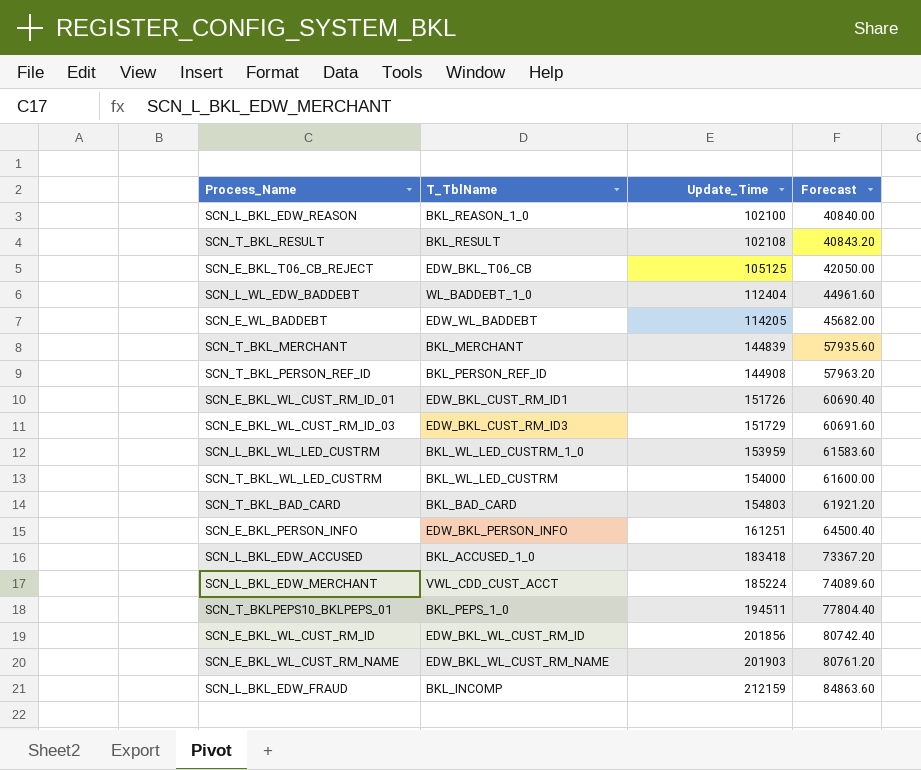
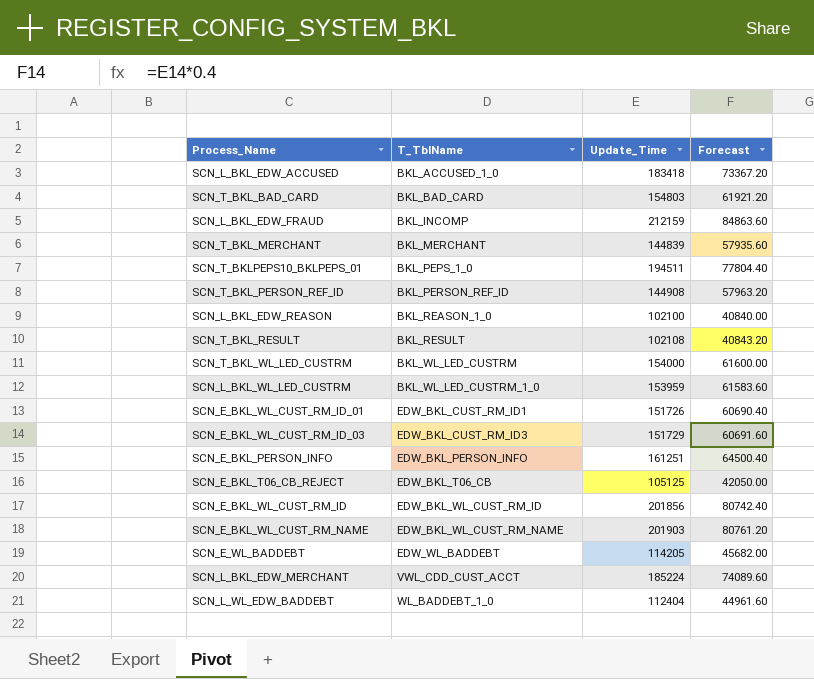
row order: Update_Time ascending -> T_TblName ascending

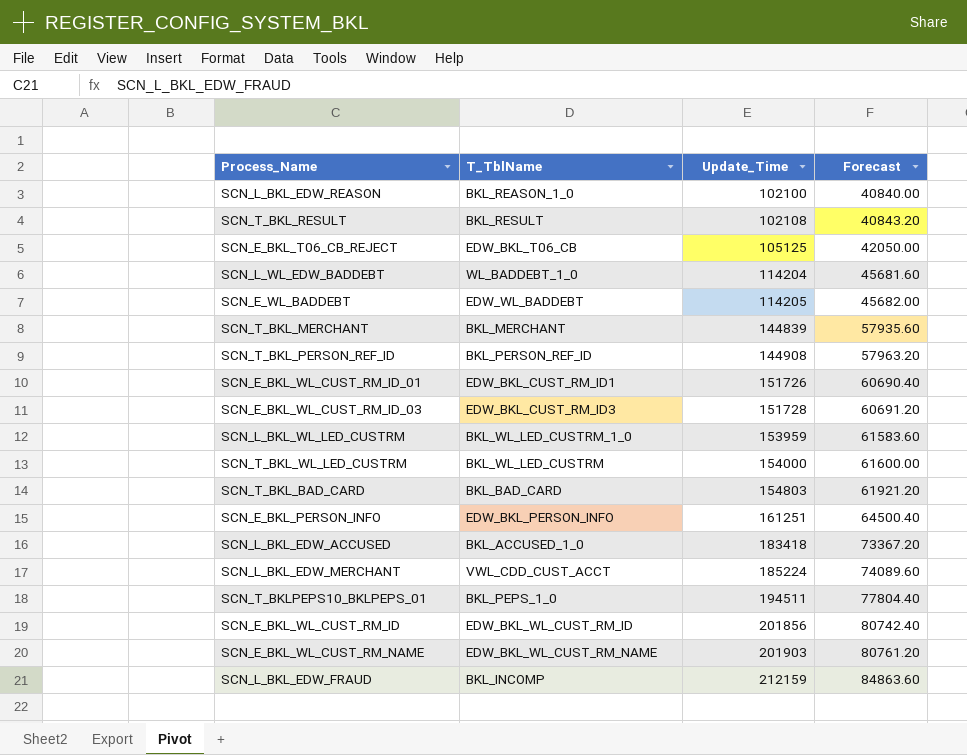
row order: T_TblName ascending -> Update_Time ascending
SCN_L_WL_EDW_BADDEBT | Update_Time: 112404 -> 114204
SCN_L_WL_EDW_BADDEBT | Forecast: 44961.60 -> 45681.60
SCN_E_BKL_WL_CUST_RM_ID_03 | Update_Time: 151729 -> 151728
SCN_E_BKL_WL_CUST_RM_ID_03 | Forecast: 60691.60 -> 60691.20

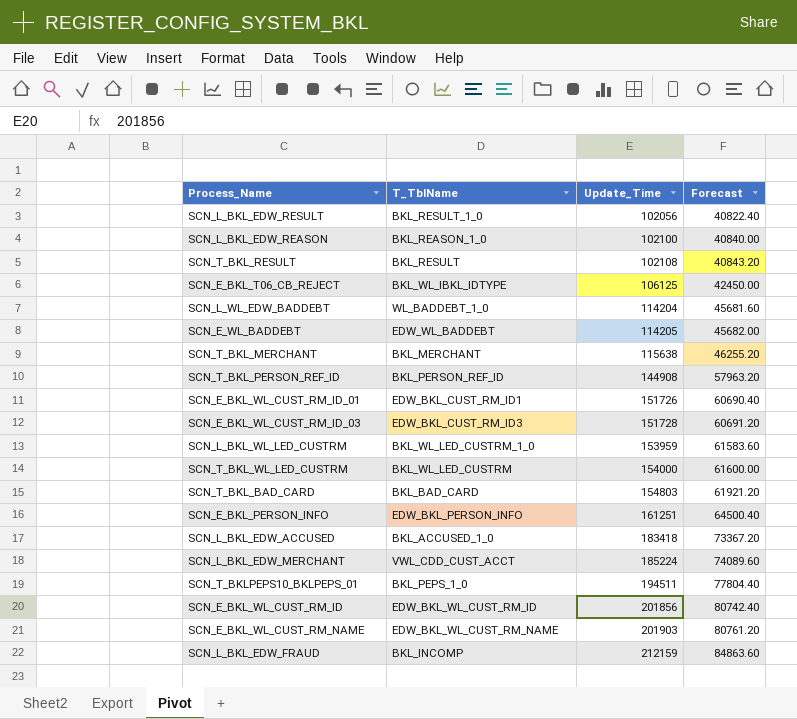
row SCN_L_BKL_EDW_RESULT: none -> BKL_RESULT_1_0 | 102056 | 40822.40
SCN_E_BKL_T06_CB_REJECT | T_TblName: EDW_BKL_T06_CB -> BKL_WL_IBKL_IDTYPE
SCN_E_BKL_T06_CB_REJECT | Update_Time: 105125 -> 106125
SCN_E_BKL_T06_CB_REJECT | Forecast: 42050.00 -> 42450.00
SCN_T_BKL_MERCHANT | Update_Time: 144839 -> 115638
SCN_T_BKL_MERCHANT | Forecast: 57935.60 -> 46255.20

